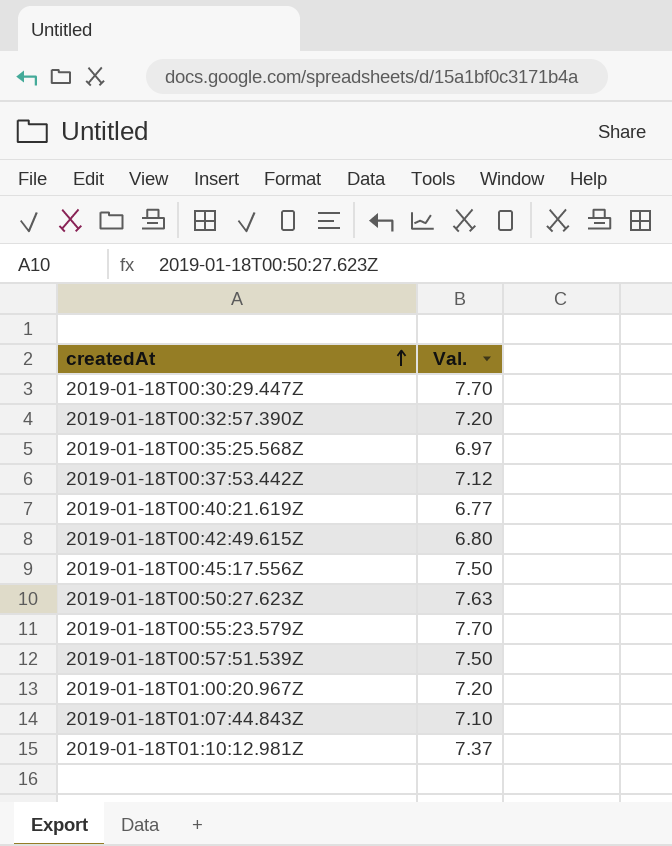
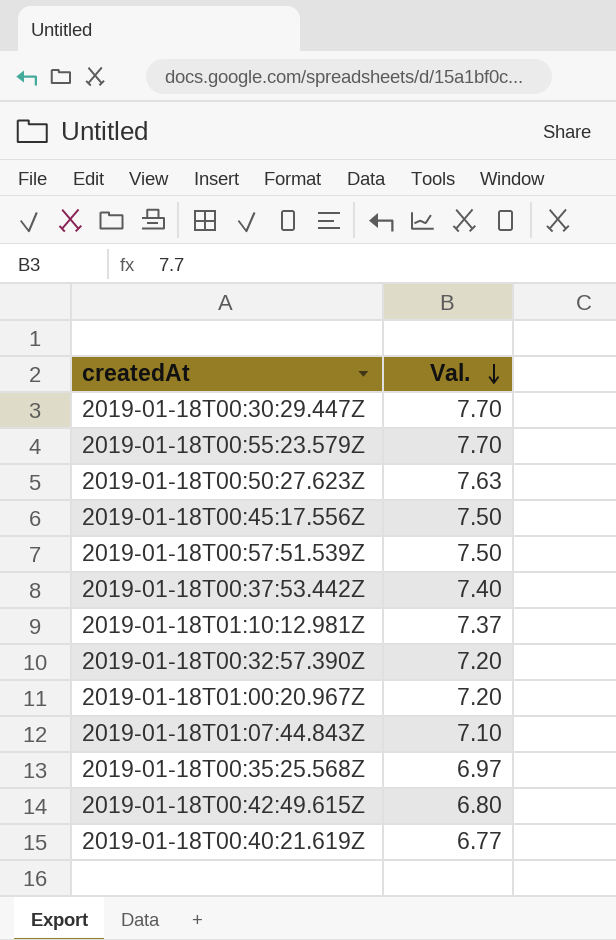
row order: createdAt ascending -> Val. descending
2019-01-18T00:37:53.442Z | Val.: 7.12 -> 7.40

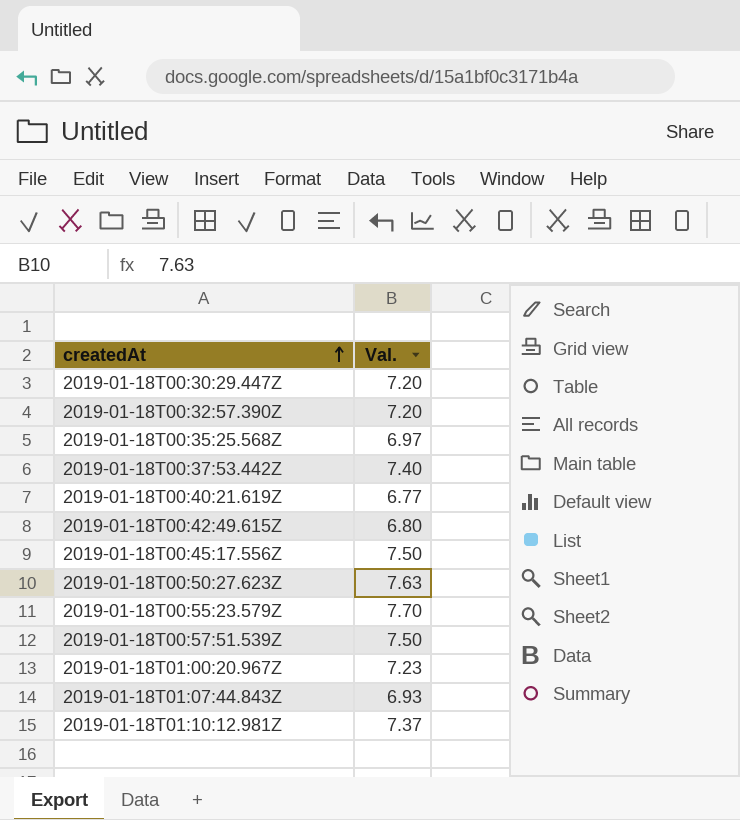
row order: Val. descending -> createdAt ascending
2019-01-18T00:30:29.447Z | Val.: 7.70 -> 7.20
2019-01-18T01:00:20.967Z | Val.: 7.20 -> 7.23
2019-01-18T01:07:44.843Z | Val.: 7.10 -> 6.93

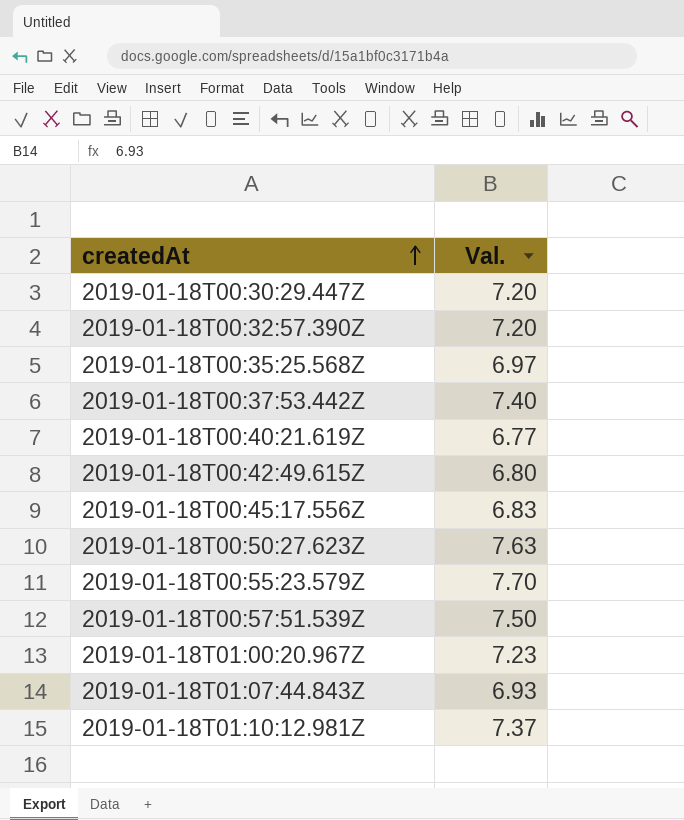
2019-01-18T00:45:17.556Z | Val.: 7.50 -> 6.83

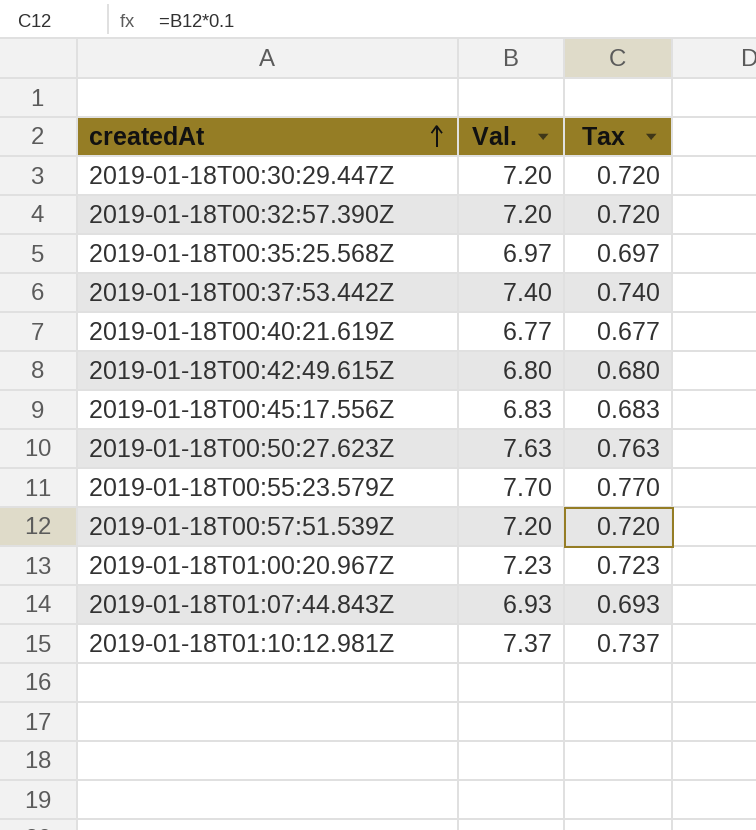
column Tax | formula: none -> [Val.] * 0.1
2019-01-18T00:57:51.539Z | Val.: 7.50 -> 7.20

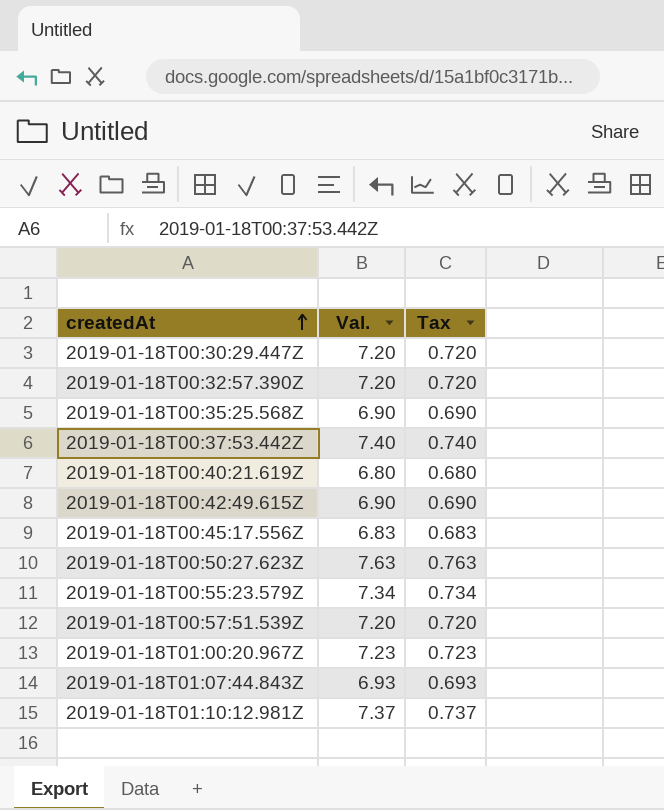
2019-01-18T00:35:25.568Z | Val.: 6.97 -> 6.90
2019-01-18T00:35:25.568Z | Tax: 0.697 -> 0.690
2019-01-18T00:40:21.619Z | Val.: 6.77 -> 6.80
2019-01-18T00:40:21.619Z | Tax: 0.677 -> 0.680
2019-01-18T00:42:49.615Z | Val.: 6.80 -> 6.90
2019-01-18T00:42:49.615Z | Tax: 0.680 -> 0.690
2019-01-18T00:55:23.579Z | Val.: 7.70 -> 7.34
2019-01-18T00:55:23.579Z | Tax: 0.770 -> 0.734

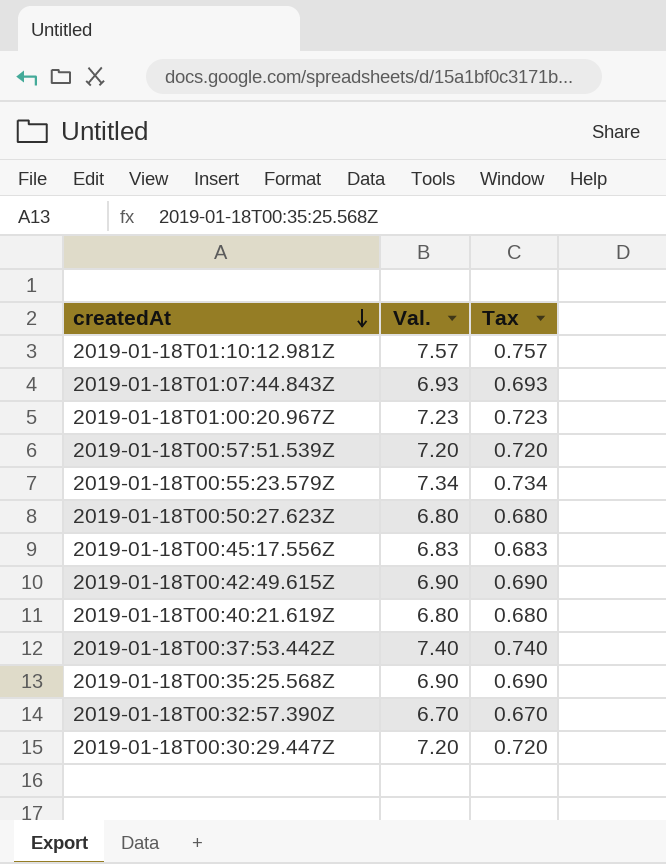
row order: createdAt ascending -> createdAt descending
2019-01-18T01:10:12.981Z | Val.: 7.37 -> 7.57
2019-01-18T01:10:12.981Z | Tax: 0.737 -> 0.757
2019-01-18T00:50:27.623Z | Val.: 7.63 -> 6.80
2019-01-18T00:50:27.623Z | Tax: 0.763 -> 0.680
2019-01-18T00:32:57.390Z | Val.: 7.20 -> 6.70
2019-01-18T00:32:57.390Z | Tax: 0.720 -> 0.670

